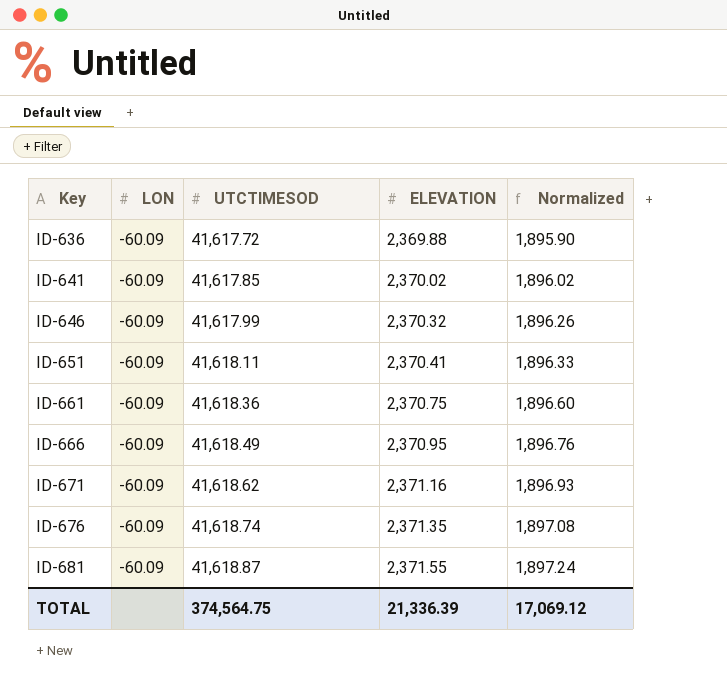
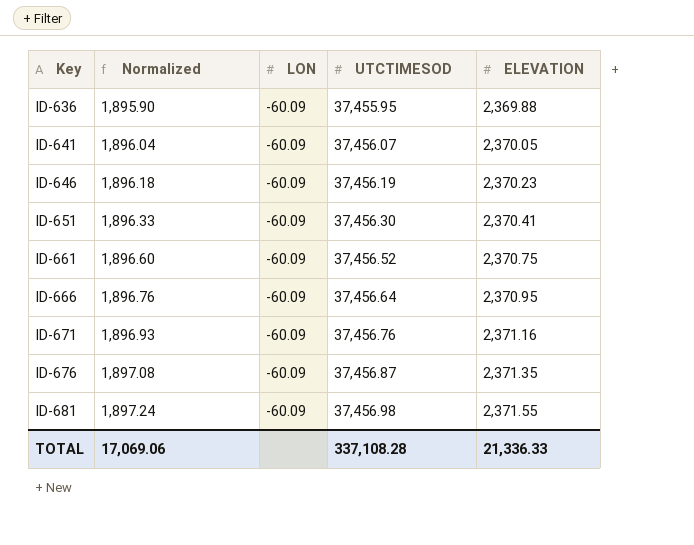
column Normalized | position: 5 -> 2
ID-636 | UTCTIMESOD: 41,617.72 -> 37,455.95
ID-641 | Normalized: 1,896.02 -> 1,896.04
ID-641 | UTCTIMESOD: 41,617.85 -> 37,456.07
ID-641 | ELEVATION: 2,370.02 -> 2,370.05
ID-646 | Normalized: 1,896.26 -> 1,896.18
ID-646 | UTCTIMESOD: 41,617.99 -> 37,456.19
ID-646 | ELEVATION: 2,370.32 -> 2,370.23
ID-651 | UTCTIMESOD: 41,618.11 -> 37,456.30
ID-661 | UTCTIMESOD: 41,618.36 -> 37,456.52
ID-666 | UTCTIMESOD: 41,618.49 -> 37,456.64
ID-671 | UTCTIMESOD: 41,618.62 -> 37,456.76
ID-676 | UTCTIMESOD: 41,618.74 -> 37,456.87
ID-681 | UTCTIMESOD: 41,618.87 -> 37,456.98
TOTAL | Normalized: 17,069.12 -> 17,069.06
TOTAL | UTCTIMESOD: 374,564.75 -> 337,108.28
TOTAL | ELEVATION: 21,336.39 -> 21,336.33

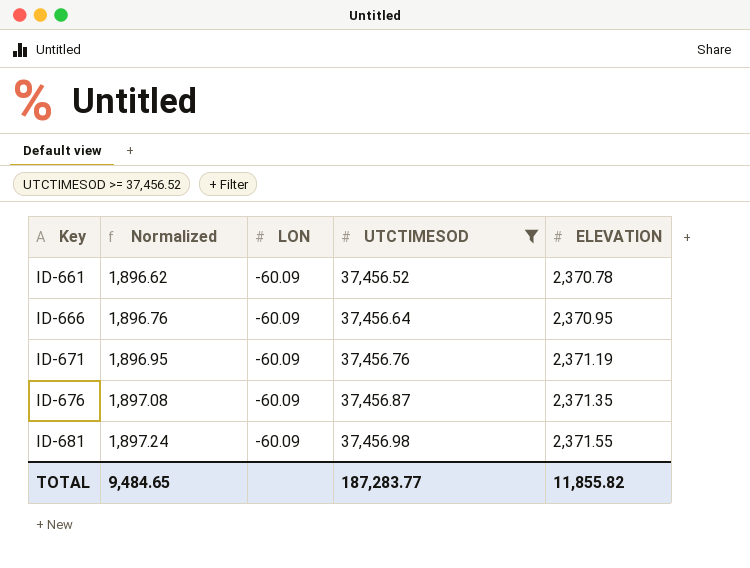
filter: none -> UTCTIMESOD >= 37,456.52
ID-661 | Normalized: 1,896.60 -> 1,896.62
ID-661 | ELEVATION: 2,370.75 -> 2,370.78
ID-671 | Normalized: 1,896.93 -> 1,896.95
ID-671 | ELEVATION: 2,371.16 -> 2,371.19
TOTAL | Normalized: 17,069.06 -> 9,484.65
TOTAL | UTCTIMESOD: 337,108.28 -> 187,283.77
TOTAL | ELEVATION: 21,336.33 -> 11,855.82

